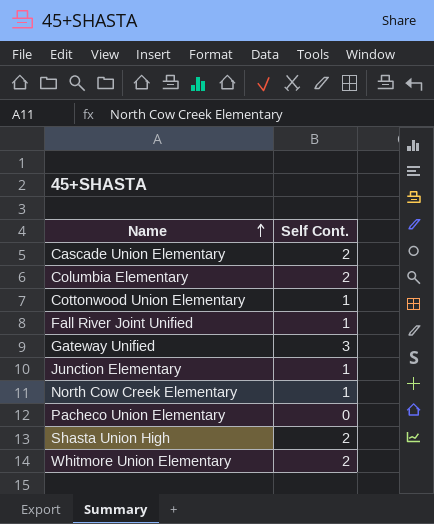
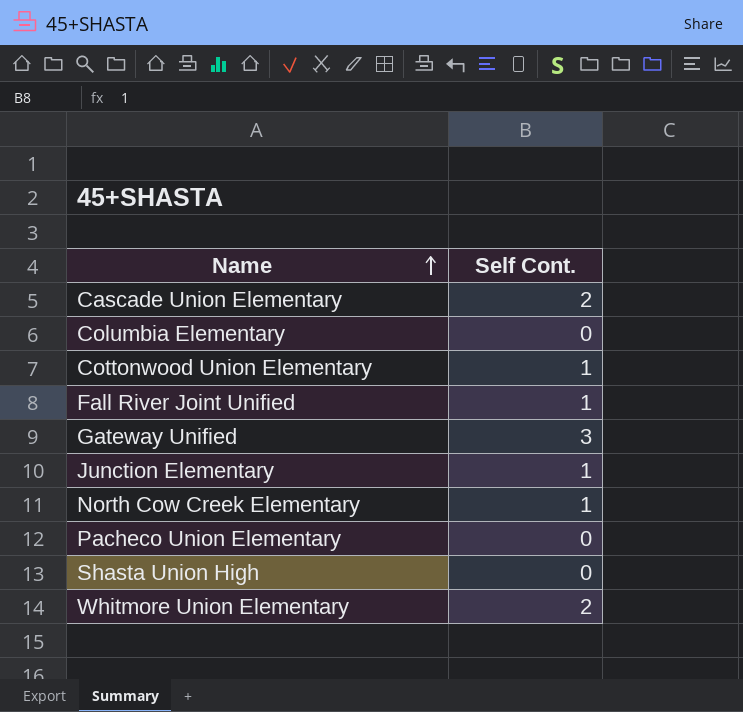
Columbia Elementary | Self Cont.: 2 -> 0
Shasta Union High | Self Cont.: 2 -> 0

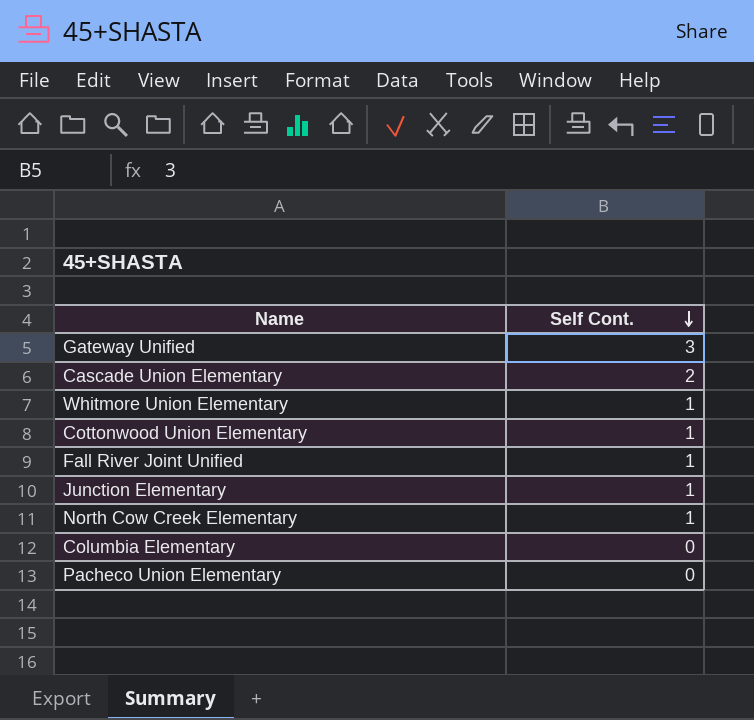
row order: Name ascending -> Self Cont. descending
row Shasta Union High: 0 -> none
Whitmore Union Elementary | Self Cont.: 2 -> 1

